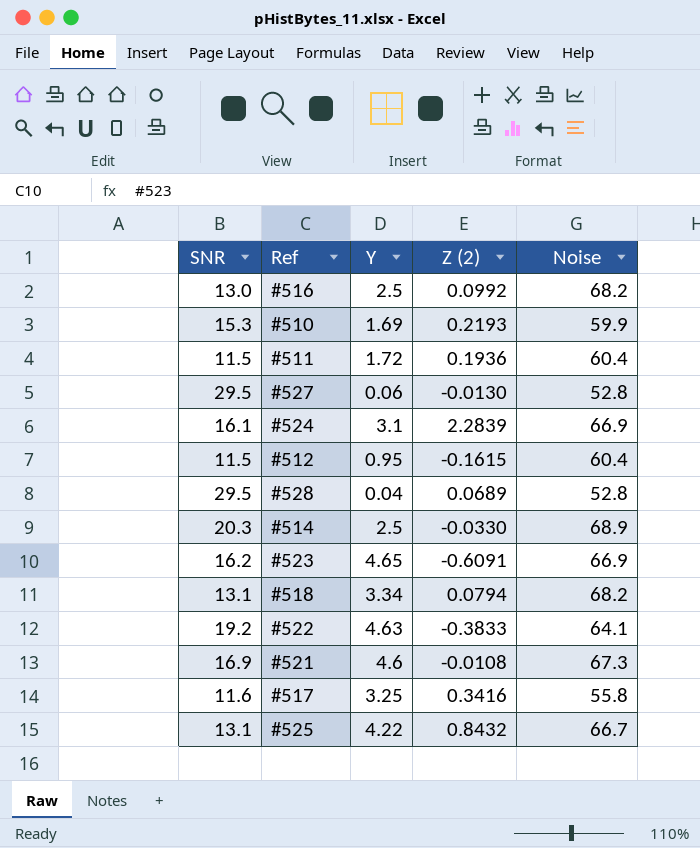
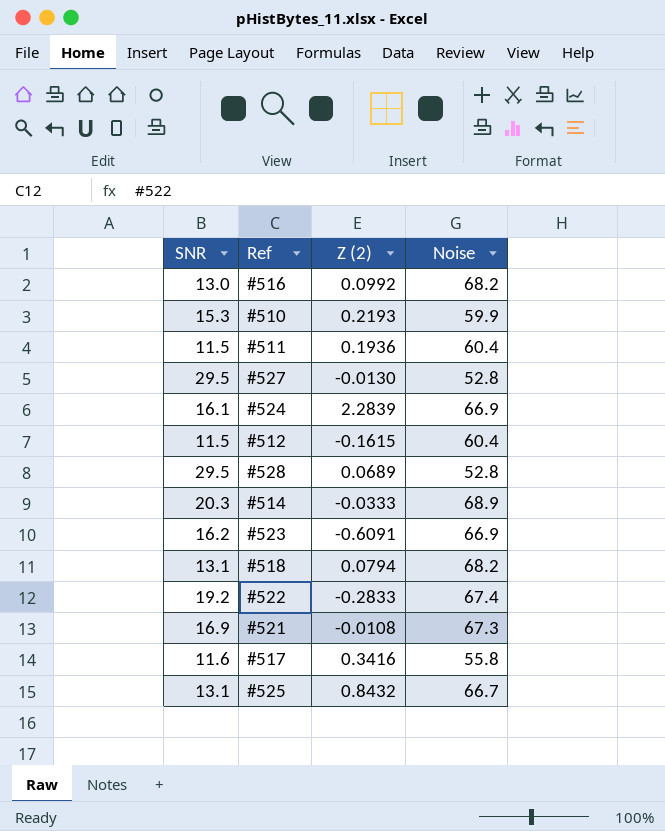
column Y | position: 3 -> none
#514 | Z (2): -0.0330 -> -0.0333
#522 | Z (2): -0.3833 -> -0.2833
#522 | Noise: 64.1 -> 67.4

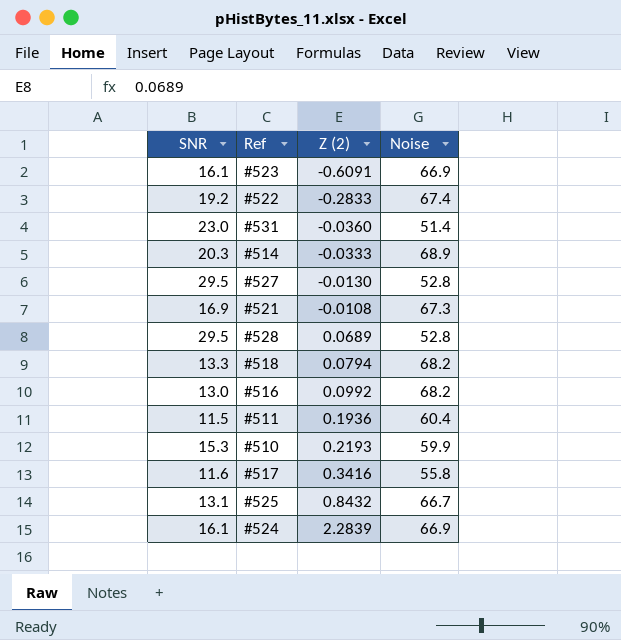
row order: none -> Z (2) ascending
row #512: 11.5 | -0.1615 | 60.4 -> none
#523 | SNR: 16.2 -> 16.1
row #531: none -> 23.0 | -0.0360 | 51.4
#518 | SNR: 13.1 -> 13.3

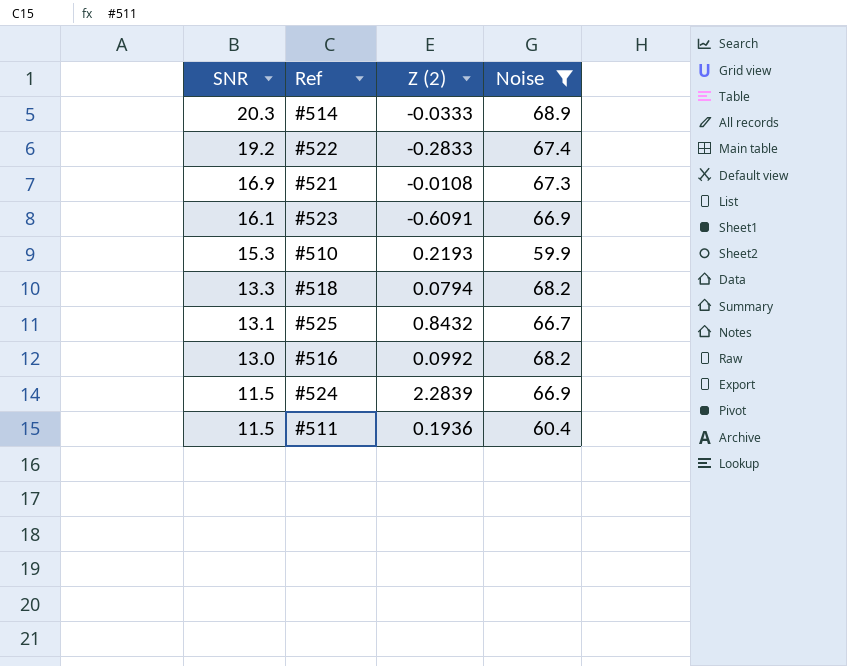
filter: none -> Noise >= 59.9
row order: Z (2) ascending -> SNR descending
#524 | SNR: 16.1 -> 11.5

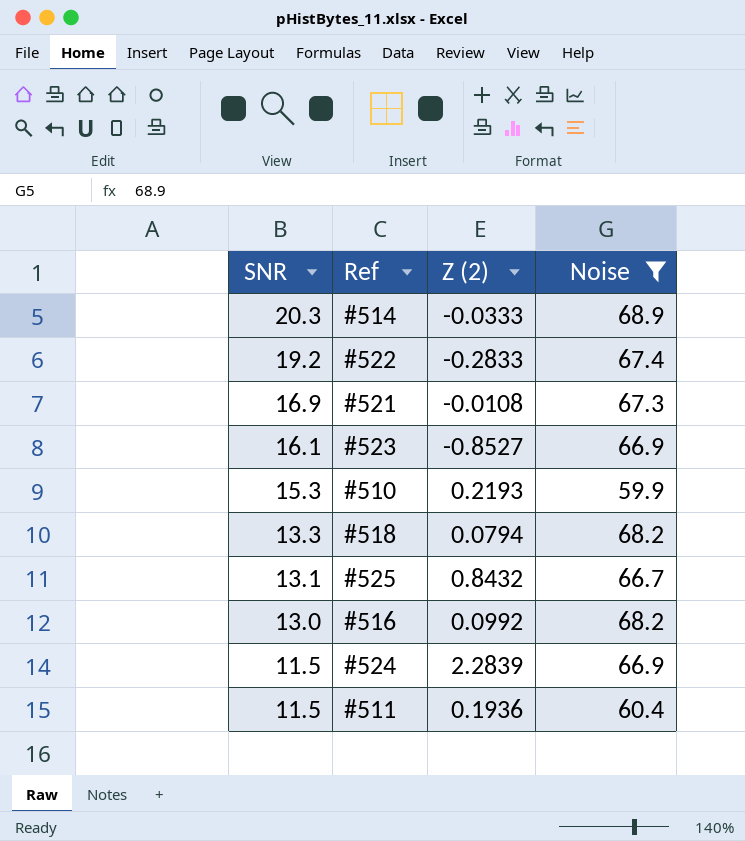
#523 | Z (2): -0.6091 -> -0.8527

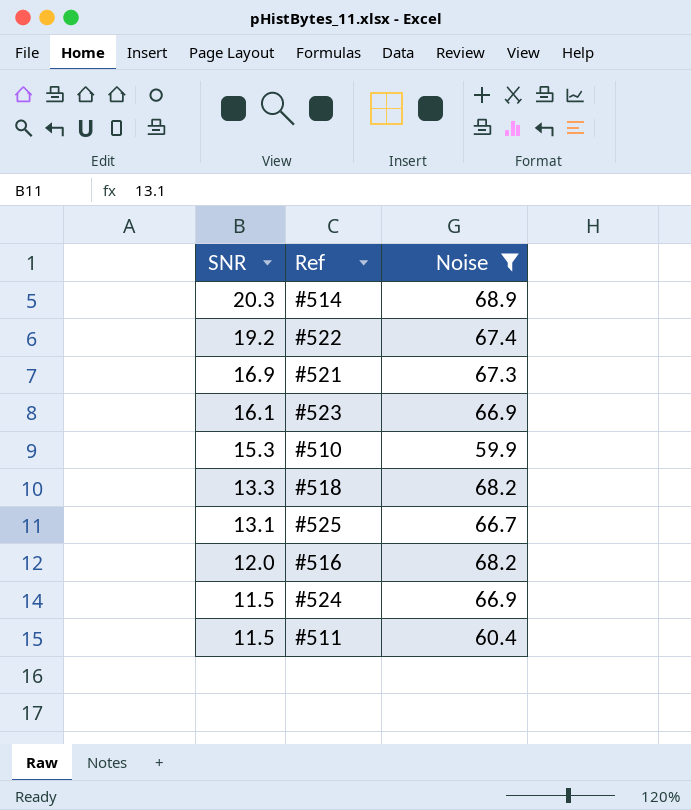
column Z (2) | position: 3 -> none
#516 | SNR: 13.0 -> 12.0

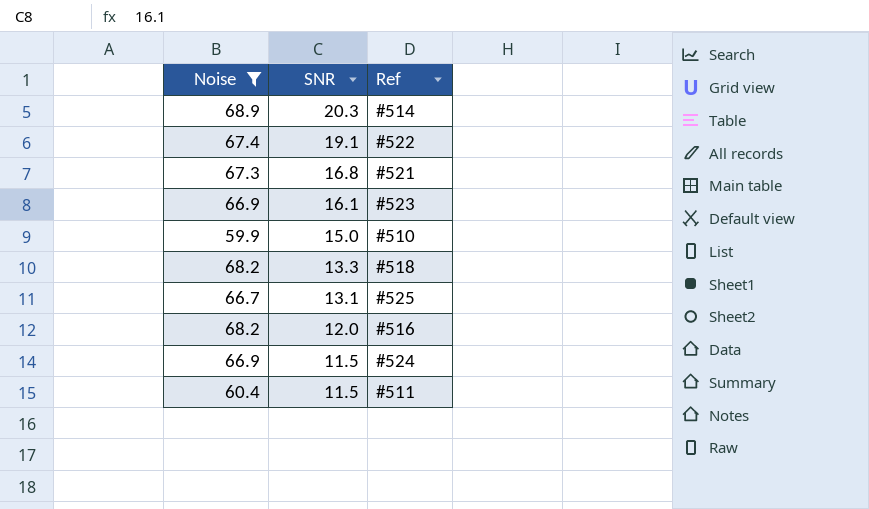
column Noise | position: 3 -> 1
#522 | SNR: 19.2 -> 19.1
#521 | SNR: 16.9 -> 16.8
#510 | SNR: 15.3 -> 15.0

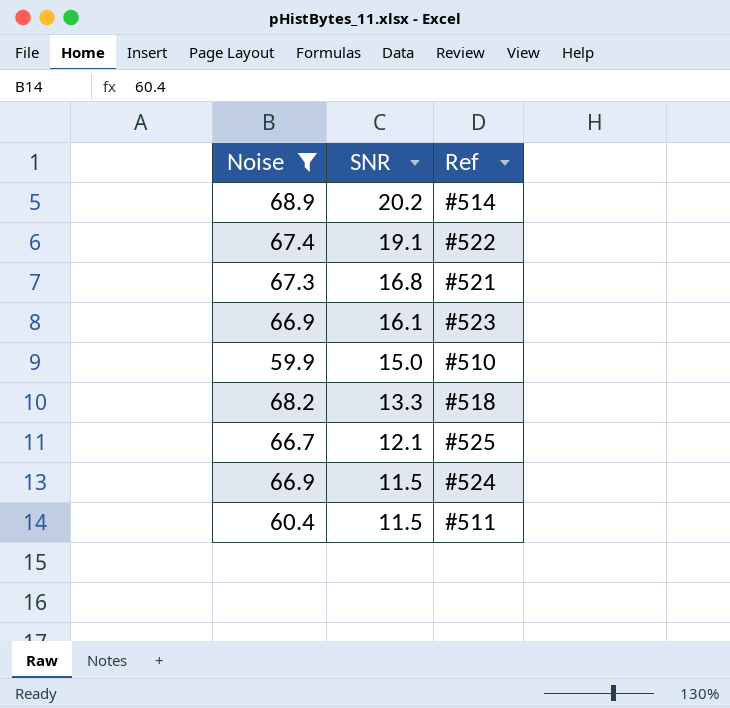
row #516: 68.2 | 12.0 -> none
#514 | SNR: 20.3 -> 20.2
#525 | SNR: 13.1 -> 12.1

